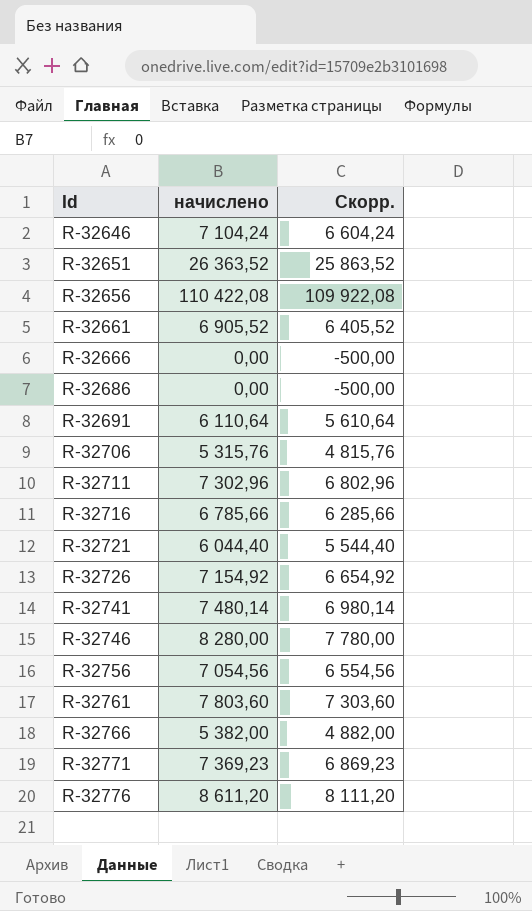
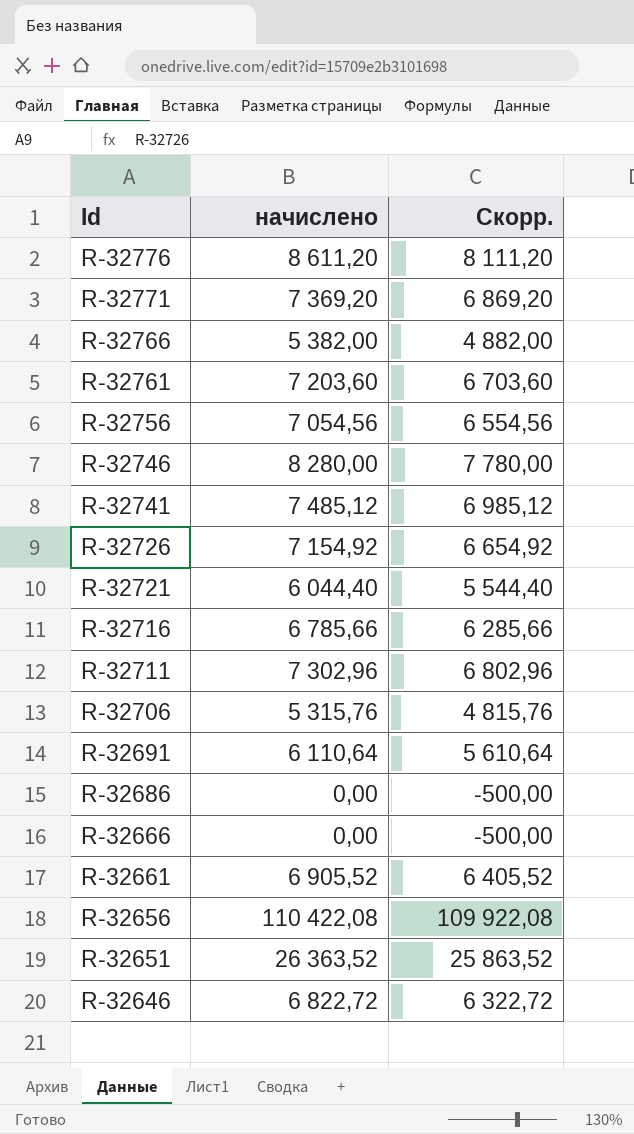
row order: Id ascending -> Id descending
R-32771 | начислено: 7 369,23 -> 7 369,20
R-32771 | Скорр.: 6 869,23 -> 6 869,20
R-32761 | начислено: 7 803,60 -> 7 203,60
R-32761 | Скорр.: 7 303,60 -> 6 703,60
R-32741 | начислено: 7 480,14 -> 7 485,12
R-32741 | Скорр.: 6 980,14 -> 6 985,12
R-32646 | начислено: 7 104,24 -> 6 822,72
R-32646 | Скорр.: 6 604,24 -> 6 322,72

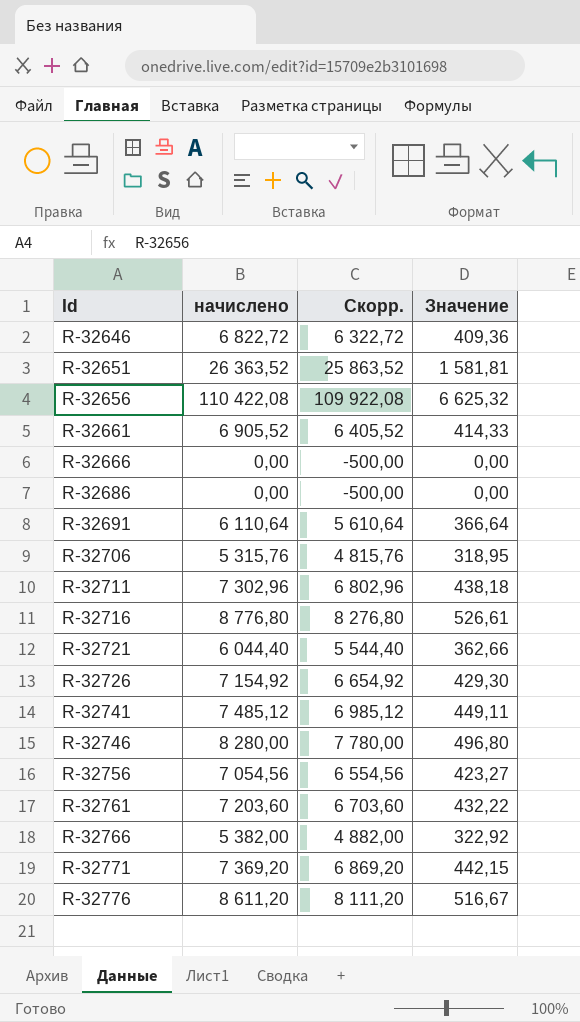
row order: Id descending -> Id ascending
column Значение | formula: none -> [начислено] * 0,06
R-32716 | начислено: 6 785,66 -> 8 776,80
R-32716 | Скорр.: 6 285,66 -> 8 276,80

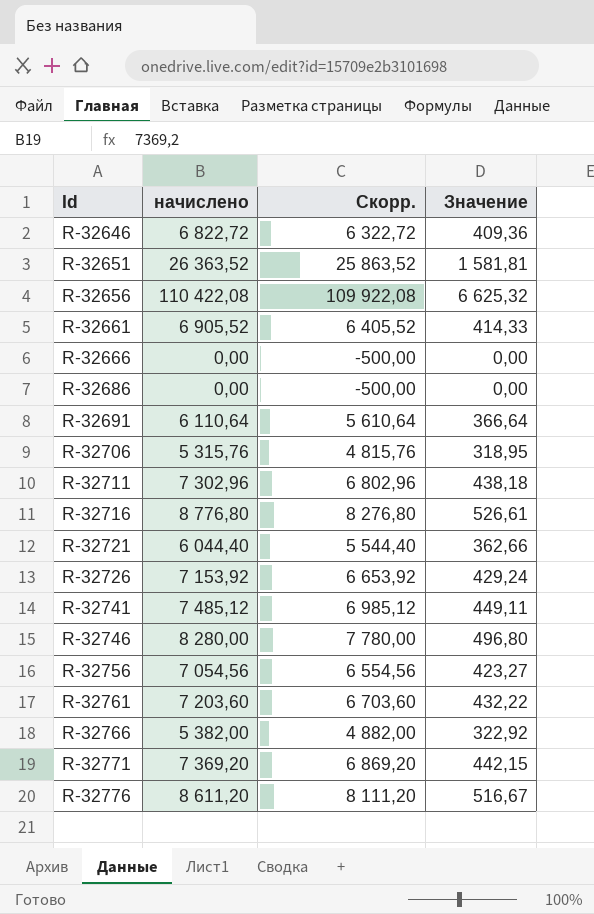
R-32726 | начислено: 7 154,92 -> 7 153,92
R-32726 | Скорр.: 6 654,92 -> 6 653,92
R-32726 | Значение: 429,30 -> 429,24

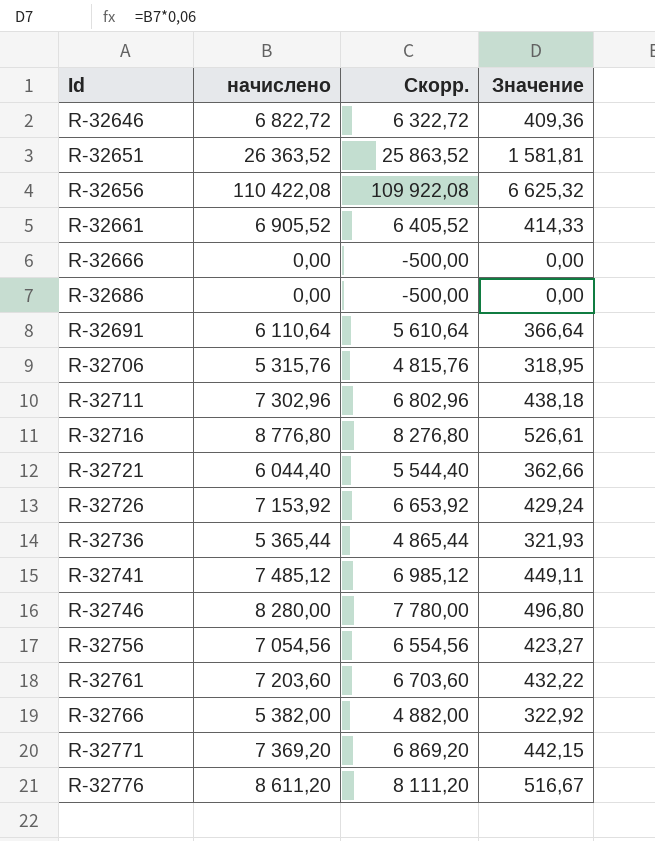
row R-32736: none -> 5 365,44 | 4 865,44 | 321,93

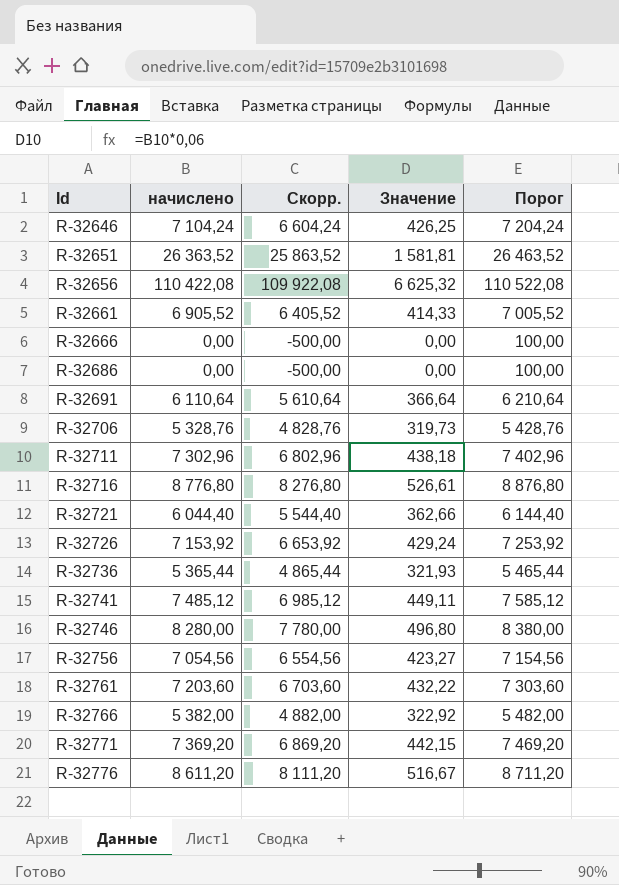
column Порог | formula: none -> [начислено] + 100
R-32646 | начислено: 6 822,72 -> 7 104,24
R-32646 | Скорр.: 6 322,72 -> 6 604,24
R-32646 | Значение: 409,36 -> 426,25
R-32706 | начислено: 5 315,76 -> 5 328,76
R-32706 | Скорр.: 4 815,76 -> 4 828,76
R-32706 | Значение: 318,95 -> 319,73

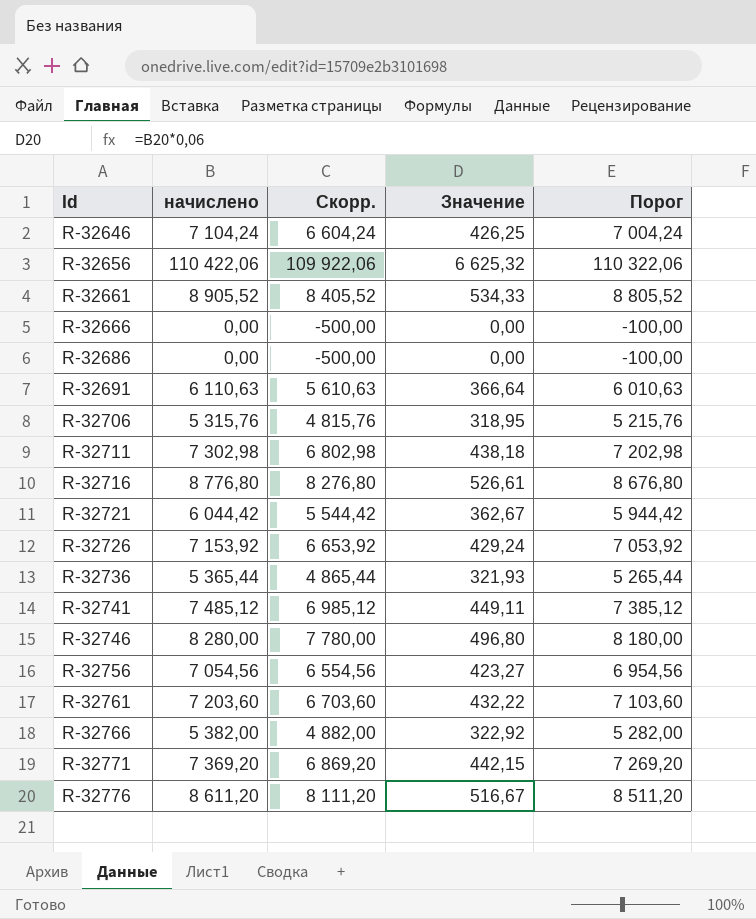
column Порог | formula: [начислено] + 100 -> [начислено] - 100
row R-32651: 26 363,52 | 25 863,52 | 1 581,81 | 26 463,52 -> none
R-32656 | начислено: 110 422,08 -> 110 422,06
R-32656 | Скорр.: 109 922,08 -> 109 922,06
R-32661 | начислено: 6 905,52 -> 8 905,52
R-32661 | Скорр.: 6 405,52 -> 8 405,52
R-32661 | Значение: 414,33 -> 534,33
R-32691 | начислено: 6 110,64 -> 6 110,63
R-32691 | Скорр.: 5 610,64 -> 5 610,63
R-32706 | начислено: 5 328,76 -> 5 315,76
R-32706 | Скорр.: 4 828,76 -> 4 815,76
R-32706 | Значение: 319,73 -> 318,95
R-32711 | начислено: 7 302,96 -> 7 302,98
R-32711 | Скорр.: 6 802,96 -> 6 802,98
R-32721 | начислено: 6 044,40 -> 6 044,42
R-32721 | Скорр.: 5 544,40 -> 5 544,42
R-32721 | Значение: 362,66 -> 362,67

